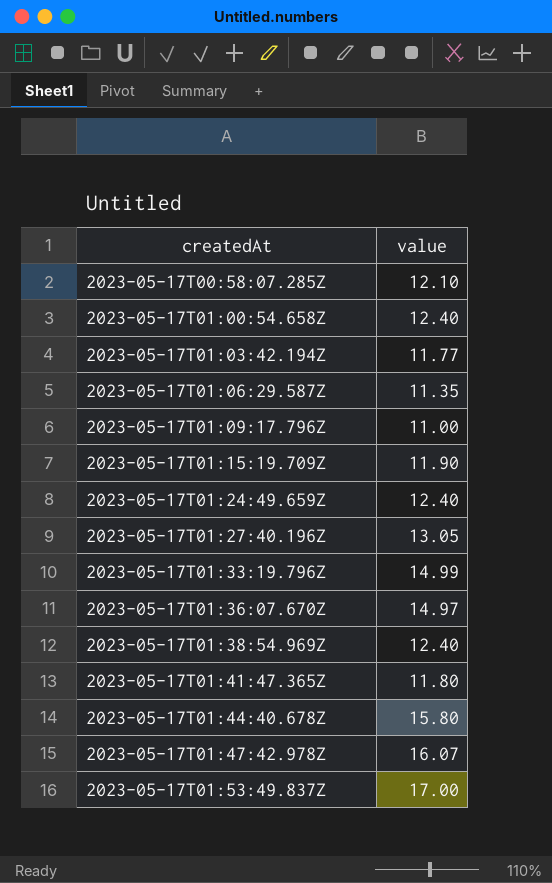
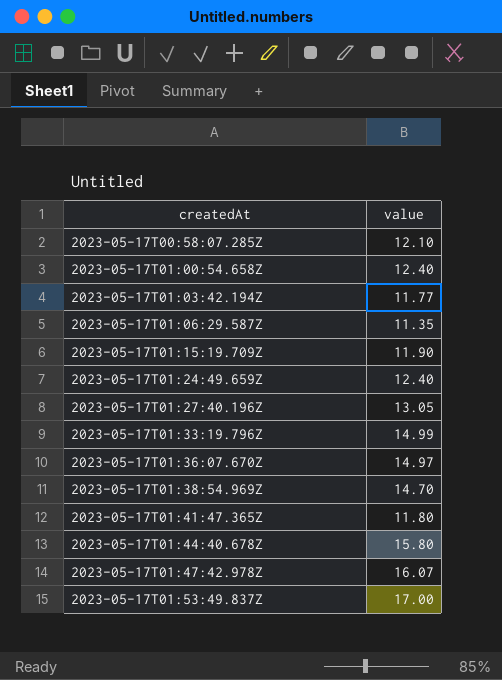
row 2023-05-17T01:09:17.796Z: 11.00 -> none
2023-05-17T01:38:54.969Z | value: 12.40 -> 14.70

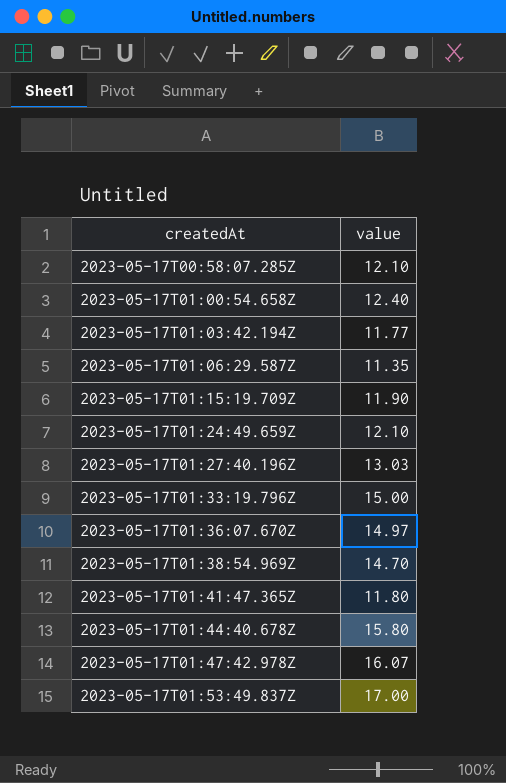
2023-05-17T01:24:49.659Z | value: 12.40 -> 12.10
2023-05-17T01:27:40.196Z | value: 13.05 -> 13.03
2023-05-17T01:33:19.796Z | value: 14.99 -> 15.00

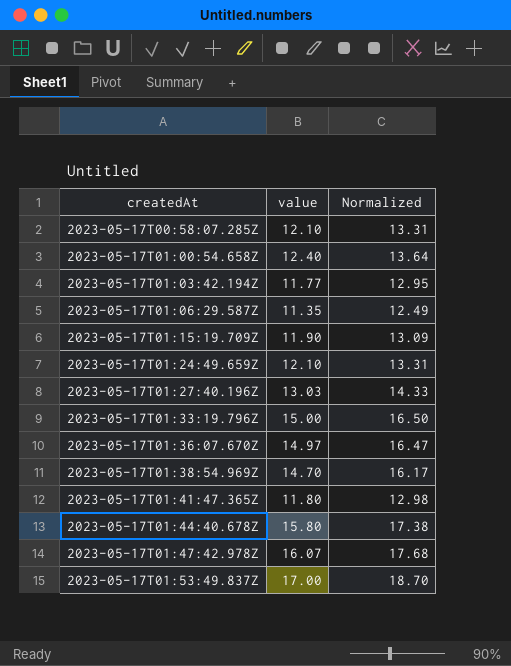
column Normalized | formula: none -> [value] * 1.1

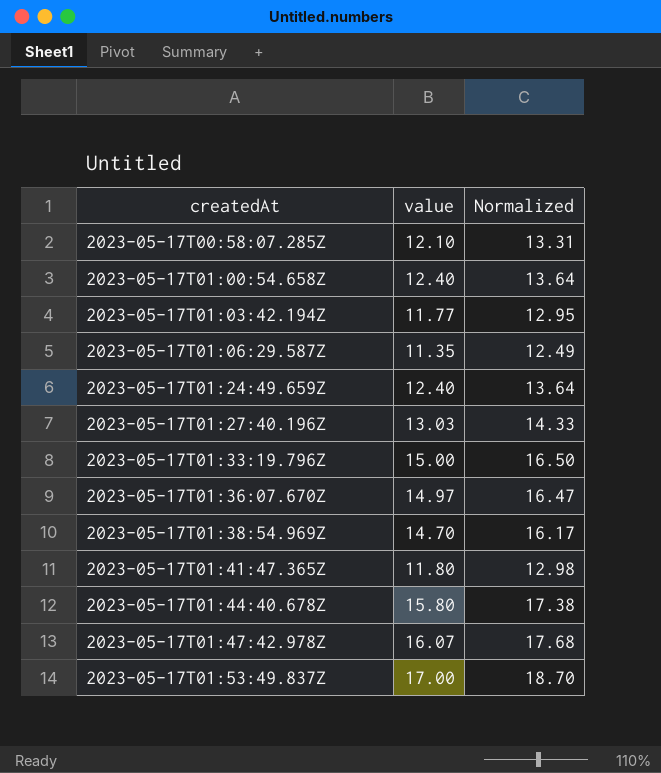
row 2023-05-17T01:15:19.709Z: 11.90 | 13.09 -> none
2023-05-17T01:24:49.659Z | value: 12.10 -> 12.40
2023-05-17T01:24:49.659Z | Normalized: 13.31 -> 13.64

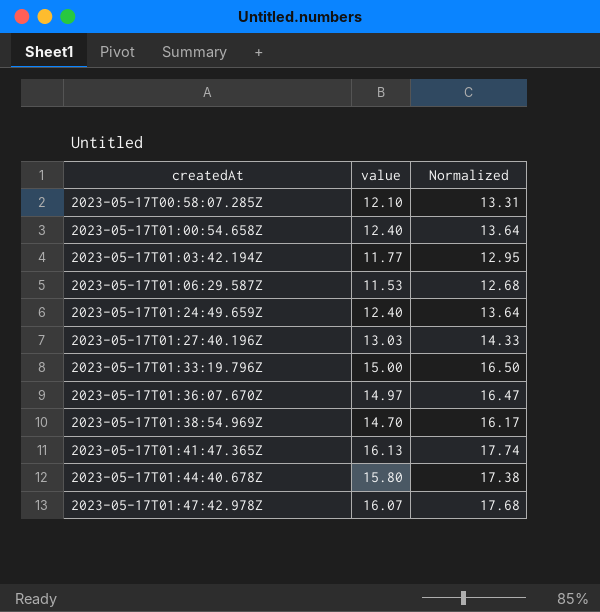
row 2023-05-17T01:53:49.837Z: 17.00 | 18.70 -> none
2023-05-17T01:06:29.587Z | value: 11.35 -> 11.53
2023-05-17T01:06:29.587Z | Normalized: 12.49 -> 12.68
2023-05-17T01:41:47.365Z | value: 11.80 -> 16.13
2023-05-17T01:41:47.365Z | Normalized: 12.98 -> 17.74

